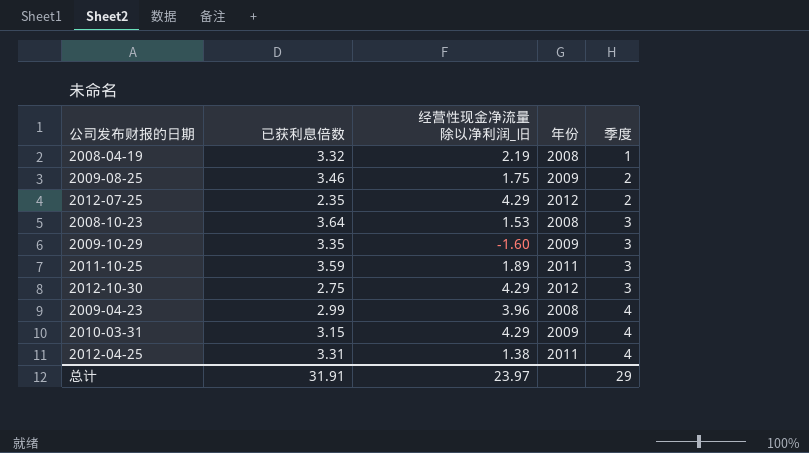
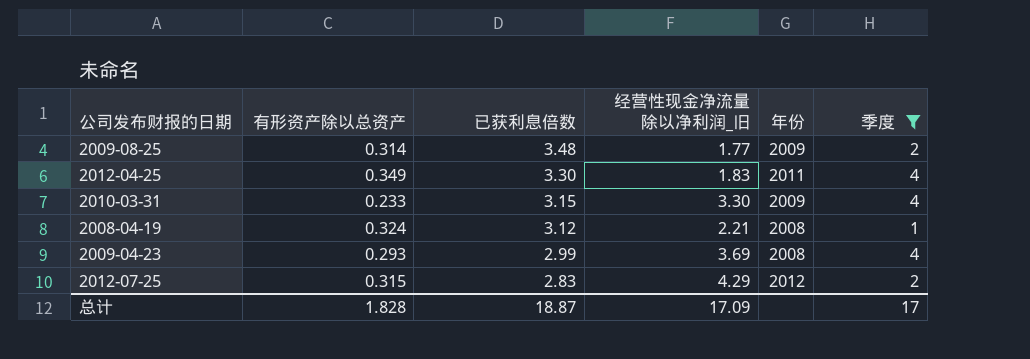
filter: none -> 季度 != 3
row order: 季度 ascending -> 已获利息倍数 descending
column 有形资产除以总资产 | position: none -> 2
2009-08-25 | 已获利息倍数: 3.46 -> 3.48
2009-08-25 | 经营性现金净流量除以净利润_旧: 1.75 -> 1.77
2012-04-25 | 已获利息倍数: 3.31 -> 3.30
2012-04-25 | 经营性现金净流量除以净利润_旧: 1.38 -> 1.83
2010-03-31 | 经营性现金净流量除以净利润_旧: 4.29 -> 3.30
2008-04-19 | 已获利息倍数: 3.32 -> 3.12
2008-04-19 | 经营性现金净流量除以净利润_旧: 2.19 -> 2.21
2009-04-23 | 经营性现金净流量除以净利润_旧: 3.96 -> 3.69
2012-07-25 | 已获利息倍数: 2.35 -> 2.83
总计 | 已获利息倍数: 31.91 -> 18.87
总计 | 经营性现金净流量除以净利润_旧: 23.97 -> 17.09
总计 | 季度: 29 -> 17

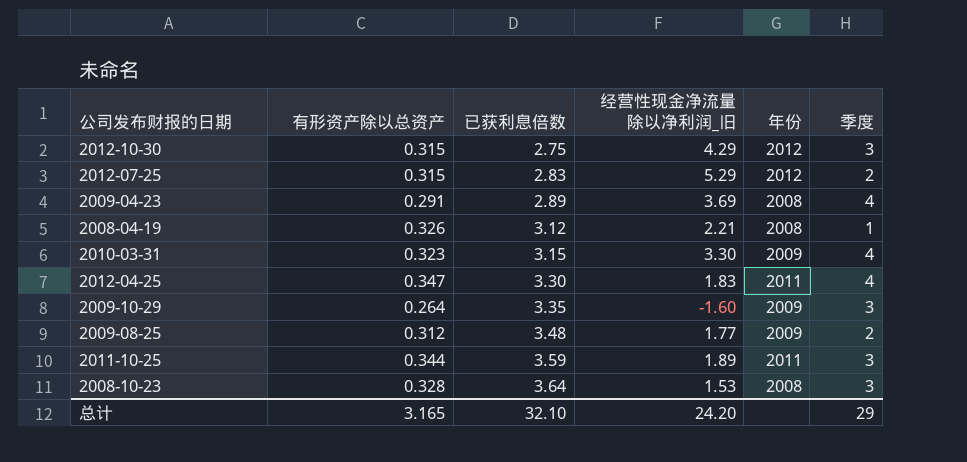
filter: 季度 != 3 -> none
row order: 已获利息倍数 descending -> 已获利息倍数 ascending
2012-07-25 | 经营性现金净流量除以净利润_旧: 4.29 -> 5.29
2009-04-23 | 有形资产除以总资产: 0.293 -> 0.291
2009-04-23 | 已获利息倍数: 2.99 -> 2.89
2008-04-19 | 有形资产除以总资产: 0.324 -> 0.326
2010-03-31 | 有形资产除以总资产: 0.233 -> 0.323
2012-04-25 | 有形资产除以总资产: 0.349 -> 0.347
2009-08-25 | 有形资产除以总资产: 0.314 -> 0.312
总计 | 有形资产除以总资产: 1.828 -> 3.165
总计 | 已获利息倍数: 18.87 -> 32.10
总计 | 经营性现金净流量除以净利润_旧: 17.09 -> 24.20
总计 | 季度: 17 -> 29

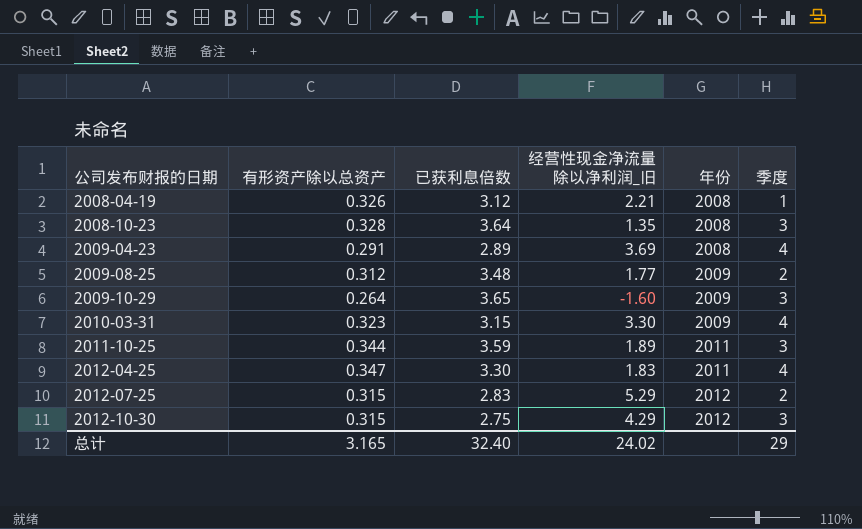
row order: 已获利息倍数 ascending -> 公司发布财报的日期 ascending
2008-10-23 | 经营性现金净流量除以净利润_旧: 1.53 -> 1.35
2009-10-29 | 已获利息倍数: 3.35 -> 3.65
总计 | 已获利息倍数: 32.10 -> 32.40
总计 | 经营性现金净流量除以净利润_旧: 24.20 -> 24.02

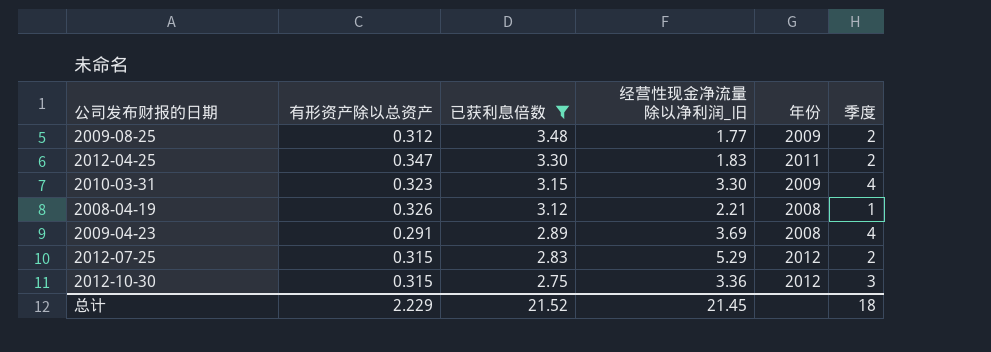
filter: none -> 已获利息倍数 <= 3.48
row order: 公司发布财报的日期 ascending -> 已获利息倍数 descending
2012-04-25 | 季度: 4 -> 2
2012-10-30 | 经营性现金净流量除以净利润_旧: 4.29 -> 3.36
总计 | 有形资产除以总资产: 3.165 -> 2.229
总计 | 已获利息倍数: 32.40 -> 21.52
总计 | 经营性现金净流量除以净利润_旧: 24.02 -> 21.45
总计 | 季度: 29 -> 18

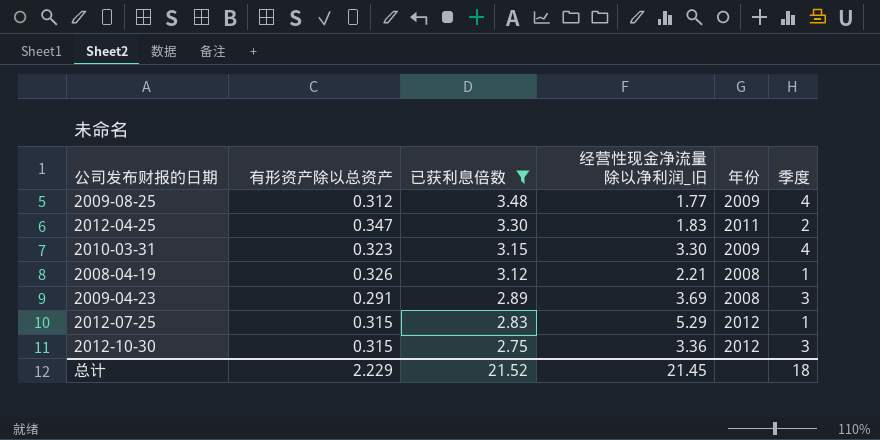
2009-08-25 | 季度: 2 -> 4
2009-04-23 | 季度: 4 -> 3
2012-07-25 | 季度: 2 -> 1

